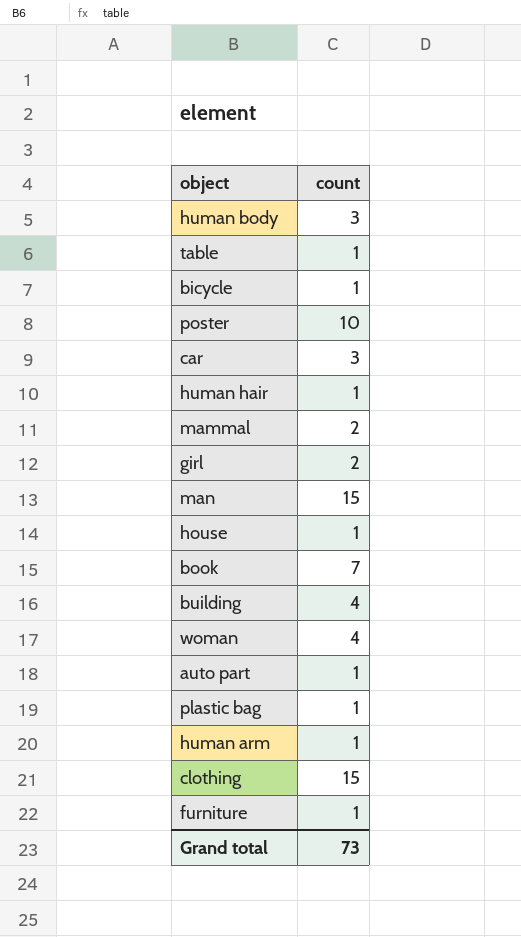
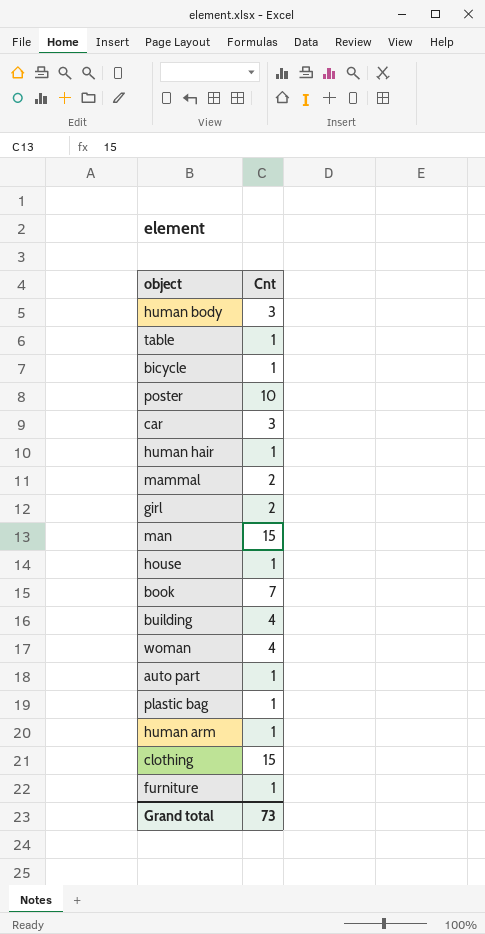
column name: count -> Cnt

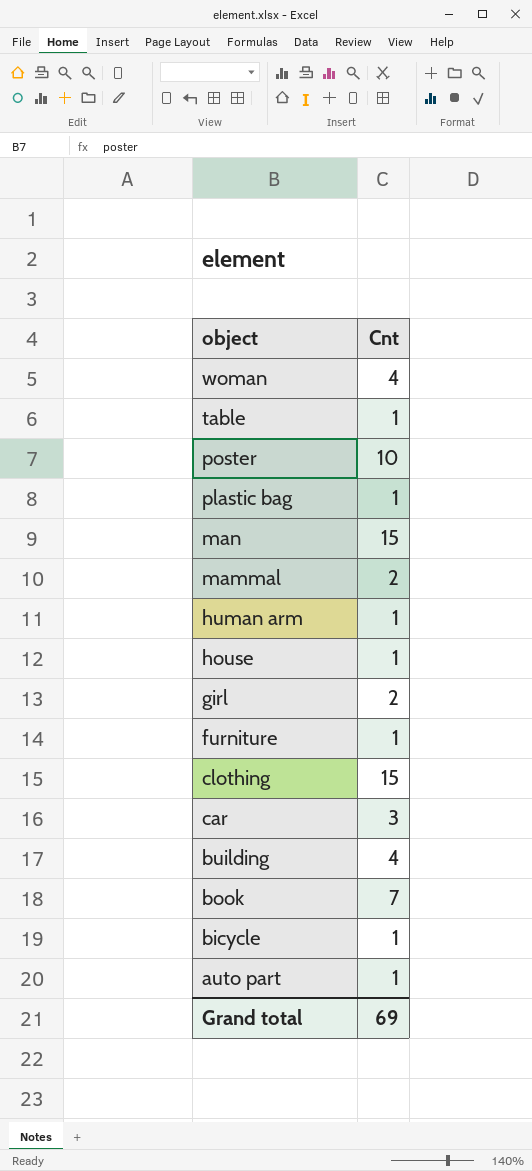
row order: none -> object descending
row human body: 3 -> none
row human hair: 1 -> none
Grand total | Cnt: 73 -> 69

